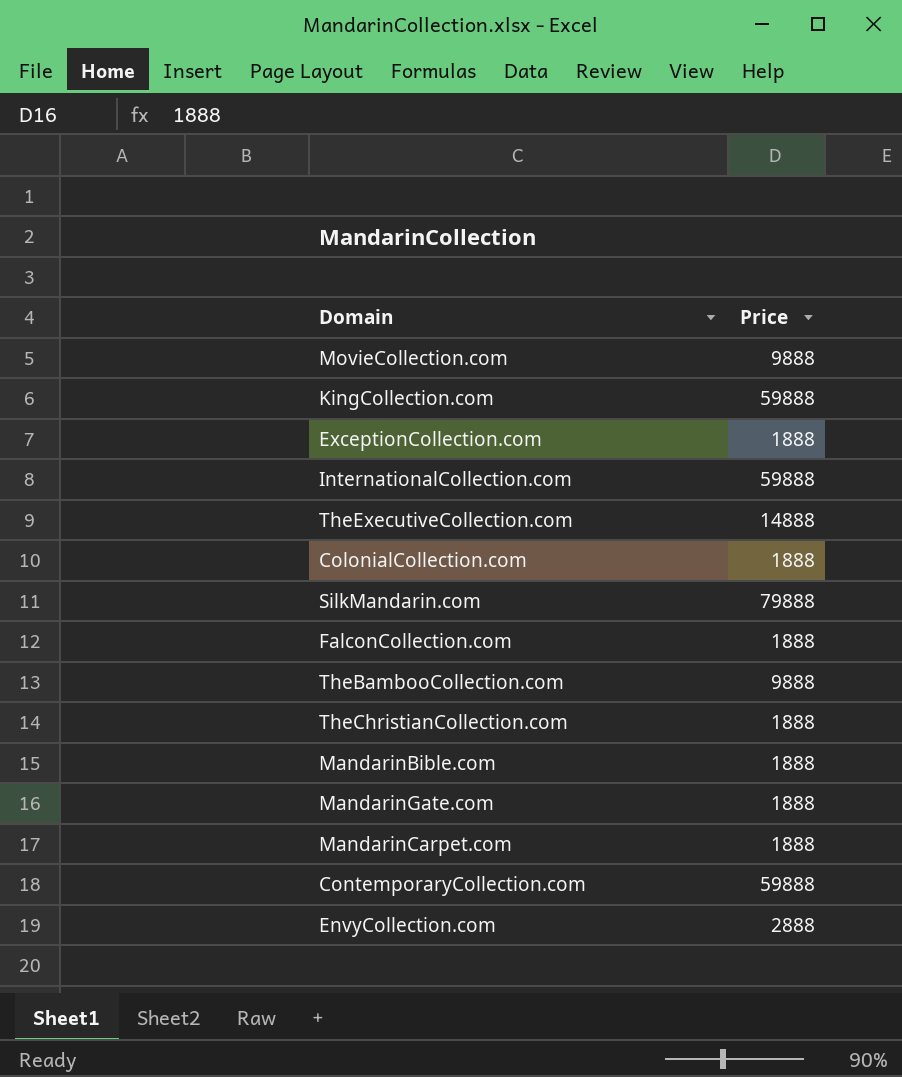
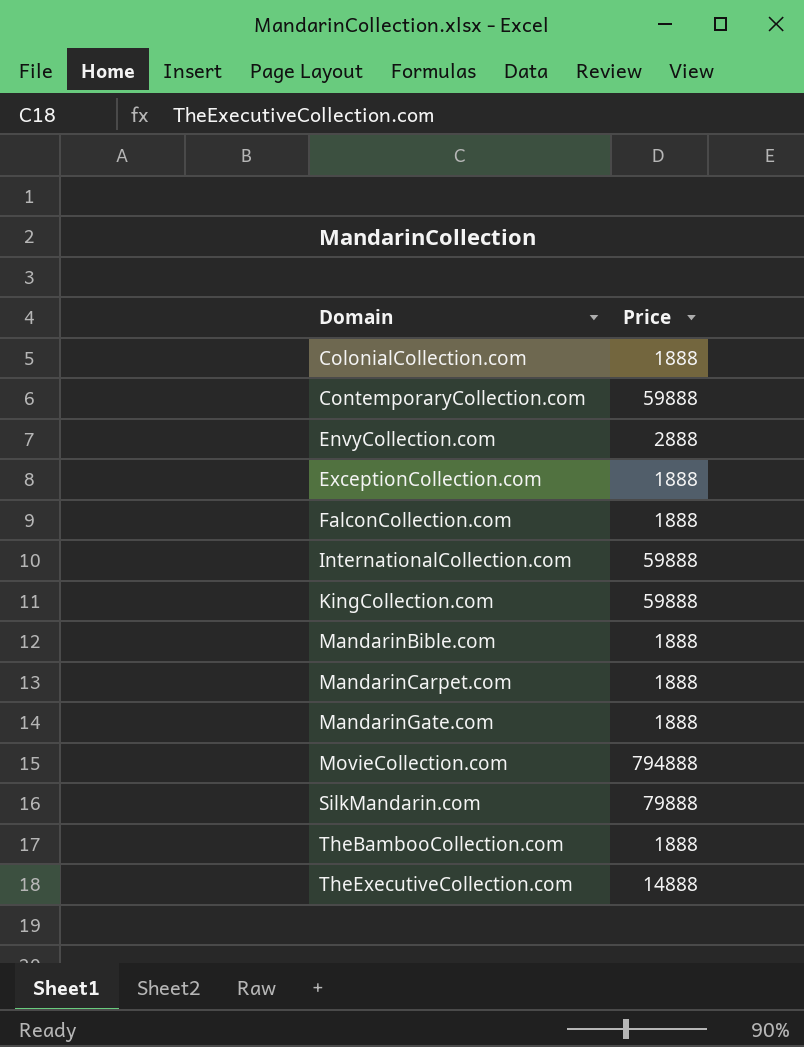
row order: none -> Domain ascending
row TheChristianCollection.com: 1888 -> none
MovieCollection.com | Price: 9888 -> 794888
TheBambooCollection.com | Price: 9888 -> 1888

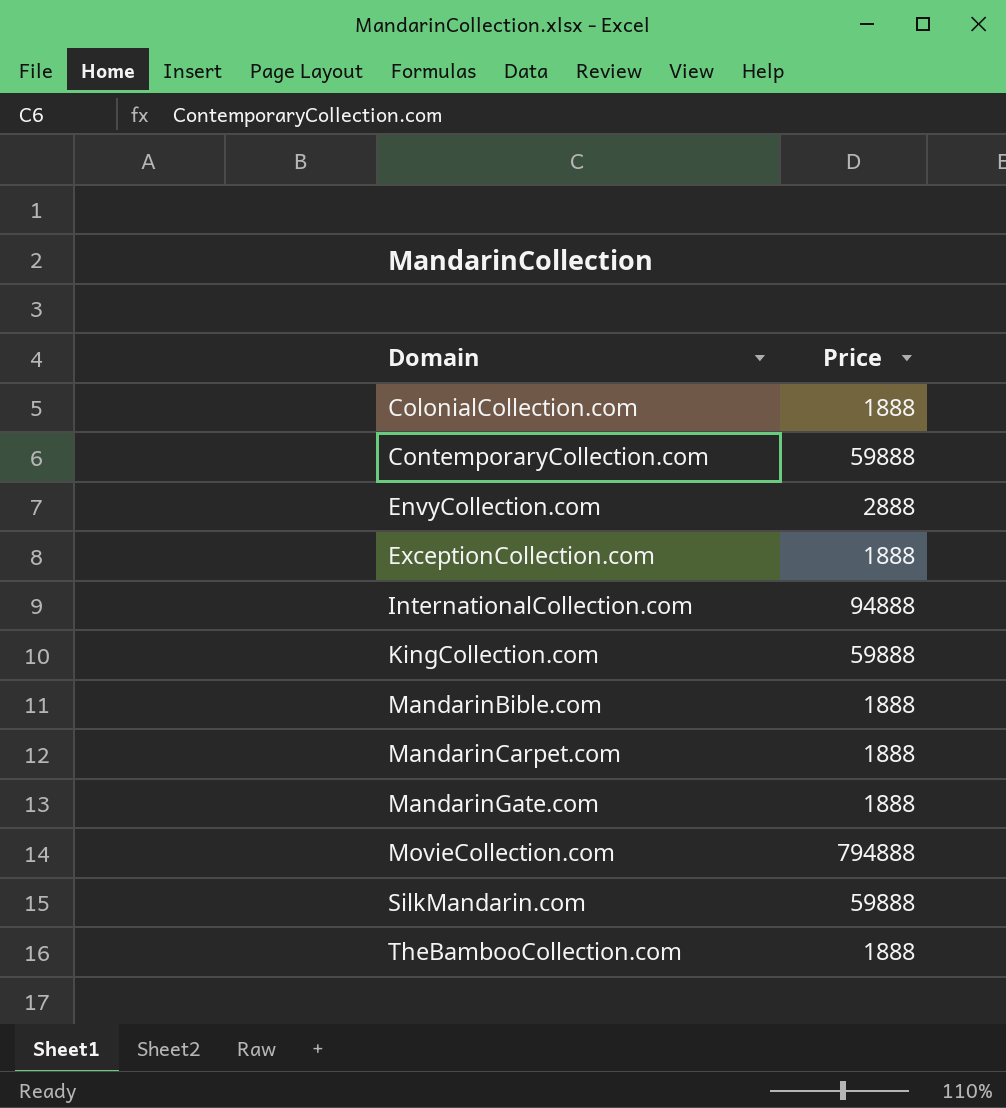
row FalconCollection.com: 1888 -> none
row TheExecutiveCollection.com: 14888 -> none
InternationalCollection.com | Price: 59888 -> 94888
SilkMandarin.com | Price: 79888 -> 59888

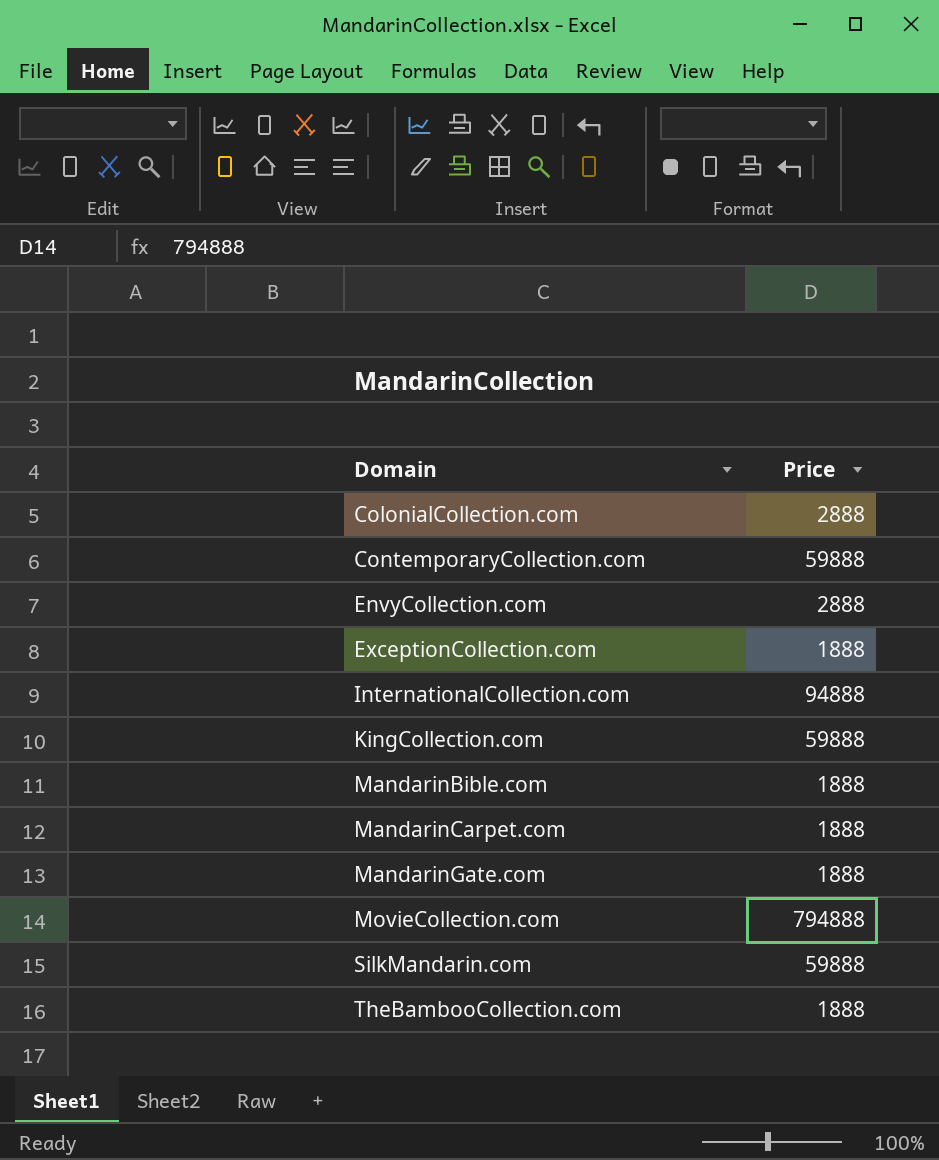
ColonialCollection.com | Price: 1888 -> 2888

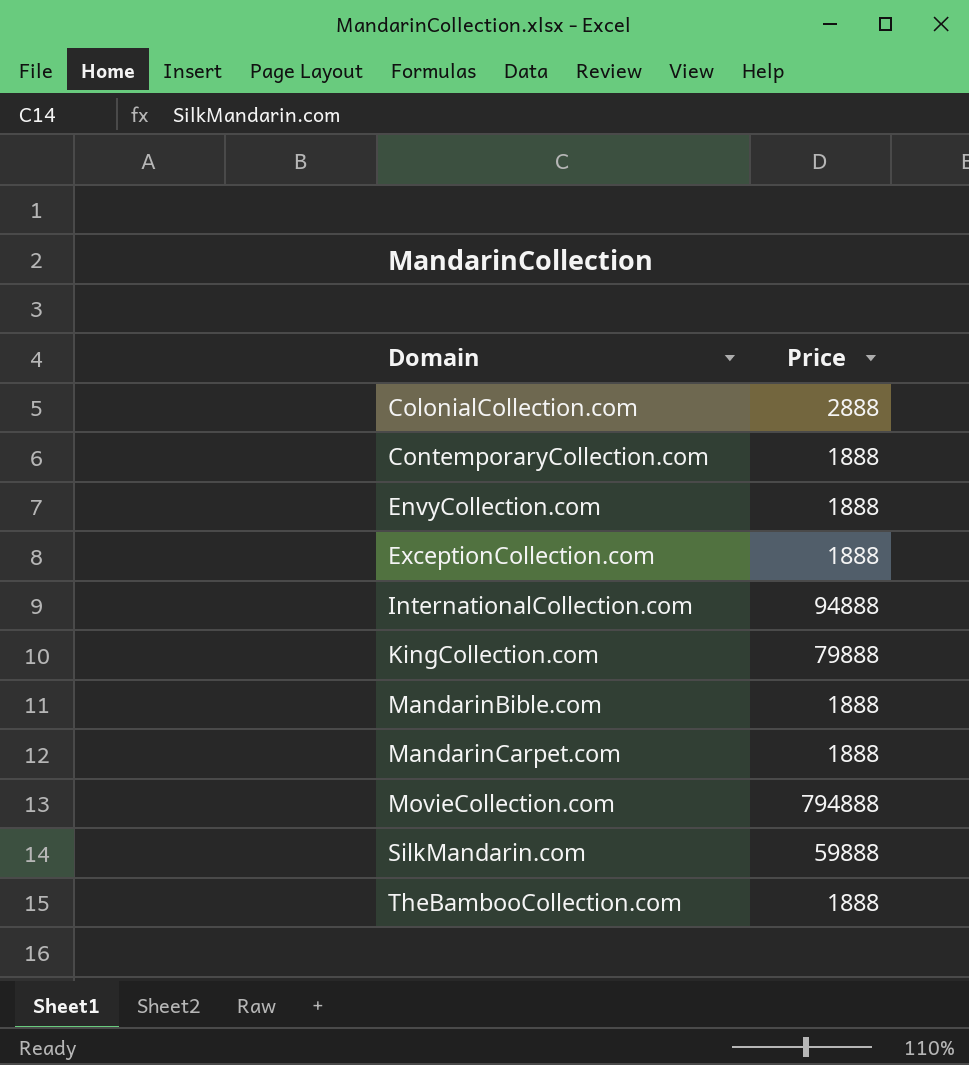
row MandarinGate.com: 1888 -> none
ContemporaryCollection.com | Price: 59888 -> 1888
EnvyCollection.com | Price: 2888 -> 1888
KingCollection.com | Price: 59888 -> 79888

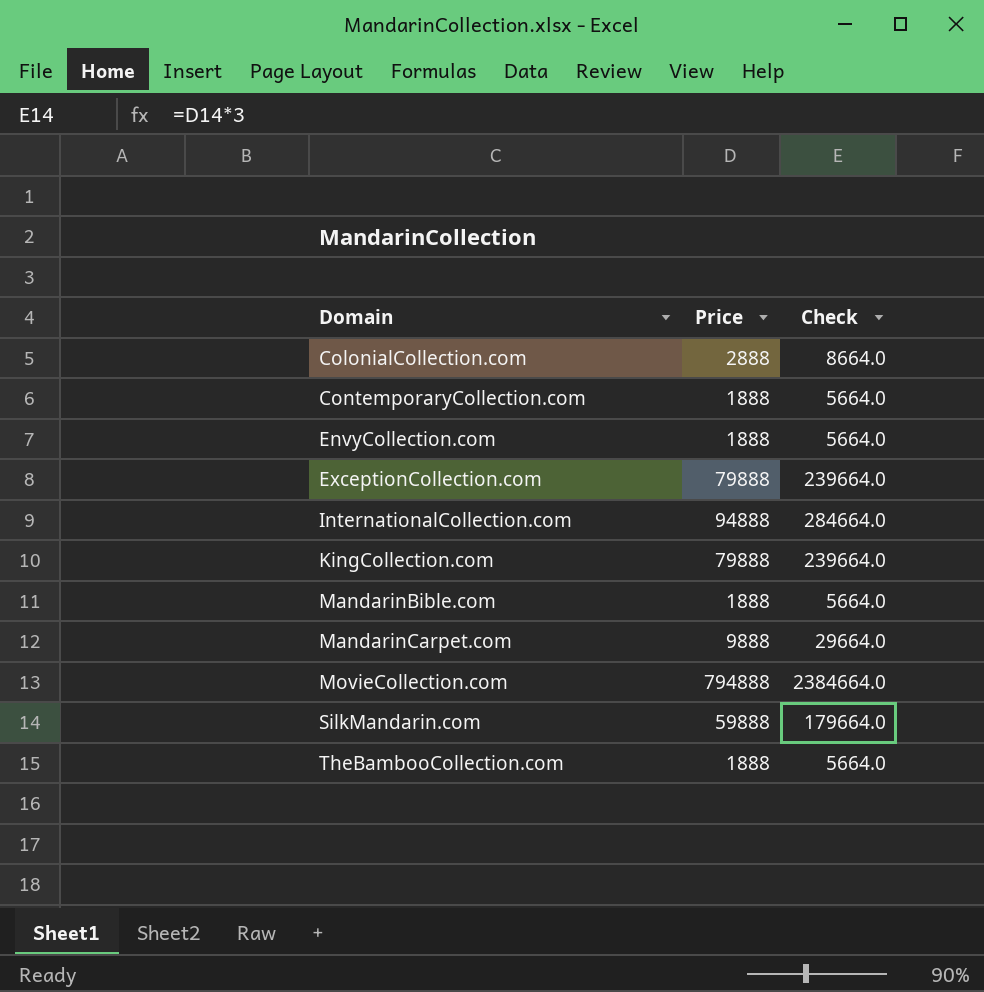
column Check | formula: none -> [Price] * 3
ExceptionCollection.com | Price: 1888 -> 79888
MandarinCarpet.com | Price: 1888 -> 9888

